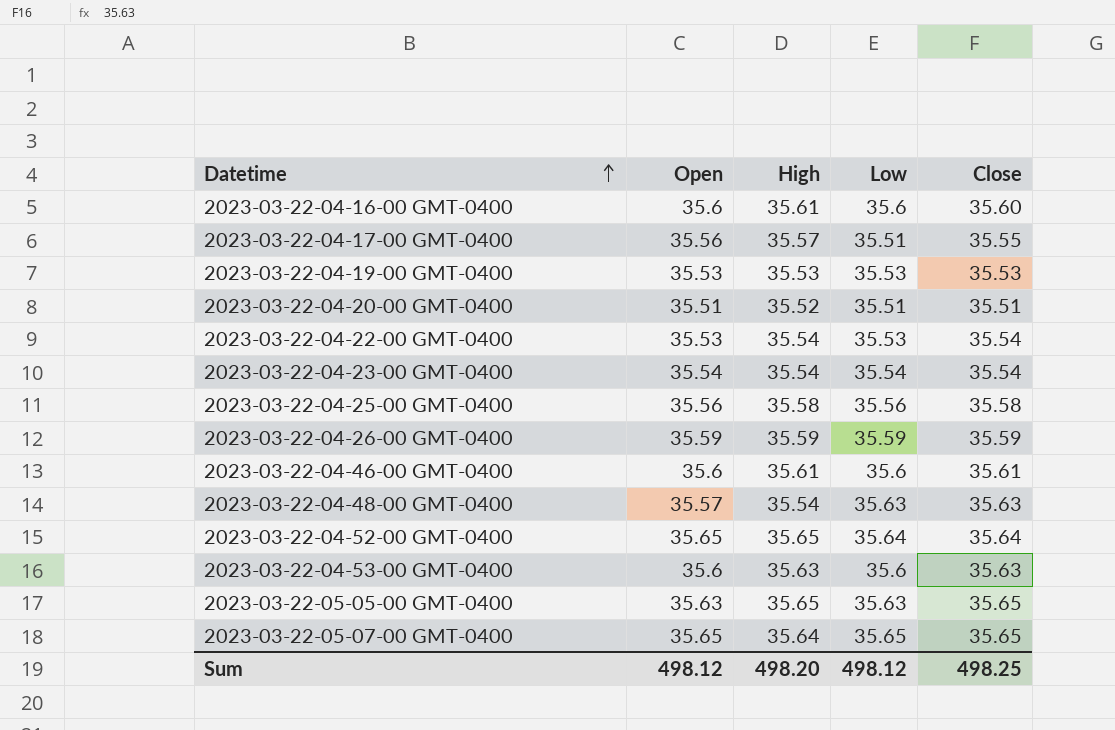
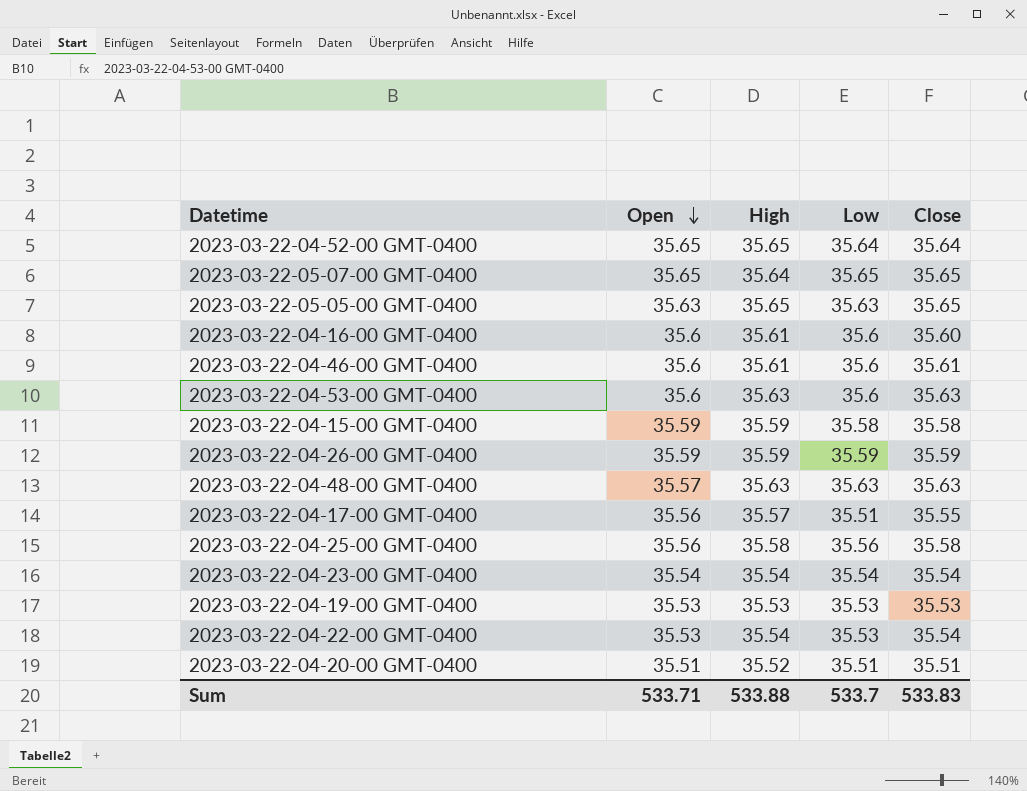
row order: Datetime ascending -> Open descending
row 2023-03-22-04-15-00 GMT-0400: none -> 35.59 | 35.59 | 35.58 | 35.58
2023-03-22-04-48-00 GMT-0400 | High: 35.54 -> 35.63
Sum | Open: 498.12 -> 533.71
Sum | High: 498.20 -> 533.88
Sum | Low: 498.12 -> 533.7
Sum | Close: 498.25 -> 533.83

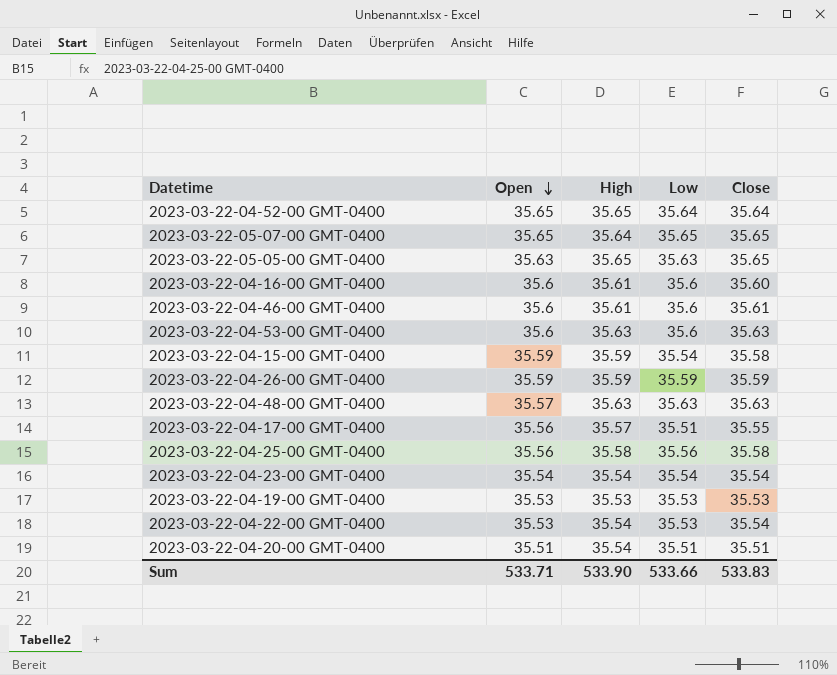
2023-03-22-04-15-00 GMT-0400 | Low: 35.58 -> 35.54
2023-03-22-04-20-00 GMT-0400 | High: 35.52 -> 35.54
Sum | High: 533.88 -> 533.90
Sum | Low: 533.7 -> 533.66

